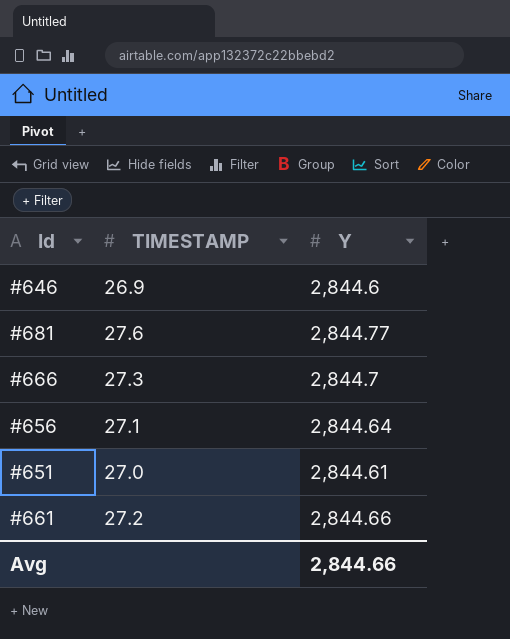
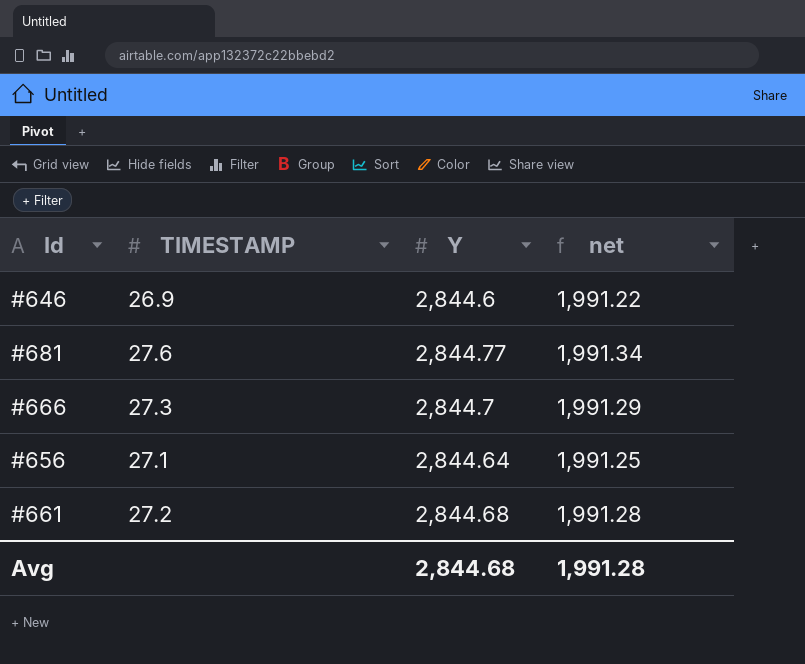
column net | formula: none -> [Y] * 0.7
row #651: 27.0 | 2,844.61 -> none
#661 | Y: 2,844.66 -> 2,844.68
Avg | Y: 2,844.66 -> 2,844.68

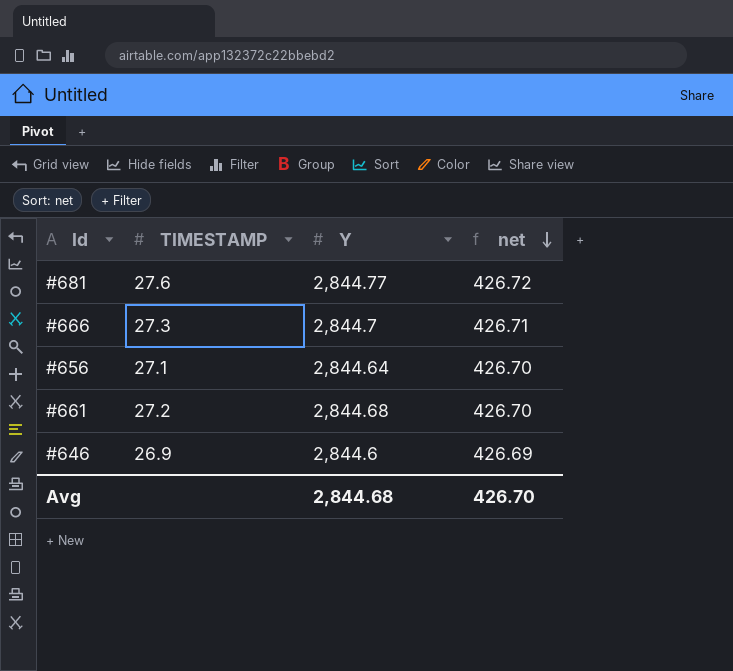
row order: none -> net descending
column net | formula: [Y] * 0.7 -> [Y] * 0.15
Avg | net: 1,991.28 -> 426.70

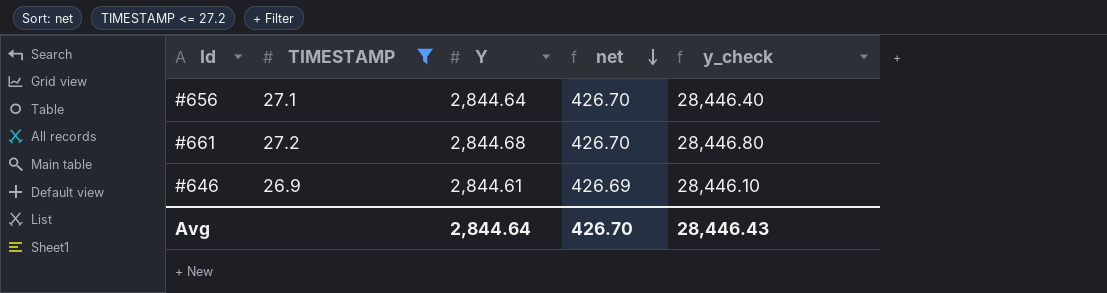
filter: none -> TIMESTAMP <= 27.2
column y_check | formula: none -> [Y] * 10
#646 | Y: 2,844.6 -> 2,844.61
Avg | Y: 2,844.68 -> 2,844.64

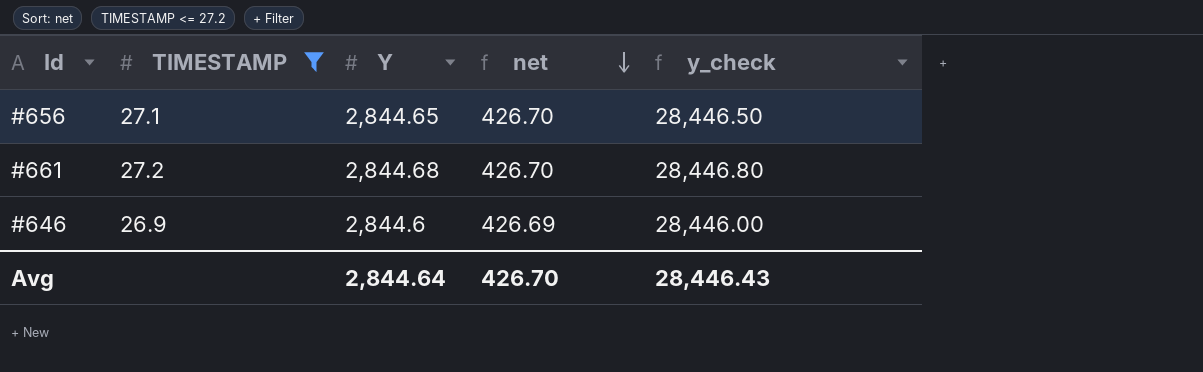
#656 | Y: 2,844.64 -> 2,844.65
#656 | y_check: 28,446.40 -> 28,446.50
#646 | Y: 2,844.61 -> 2,844.6
#646 | y_check: 28,446.10 -> 28,446.00

